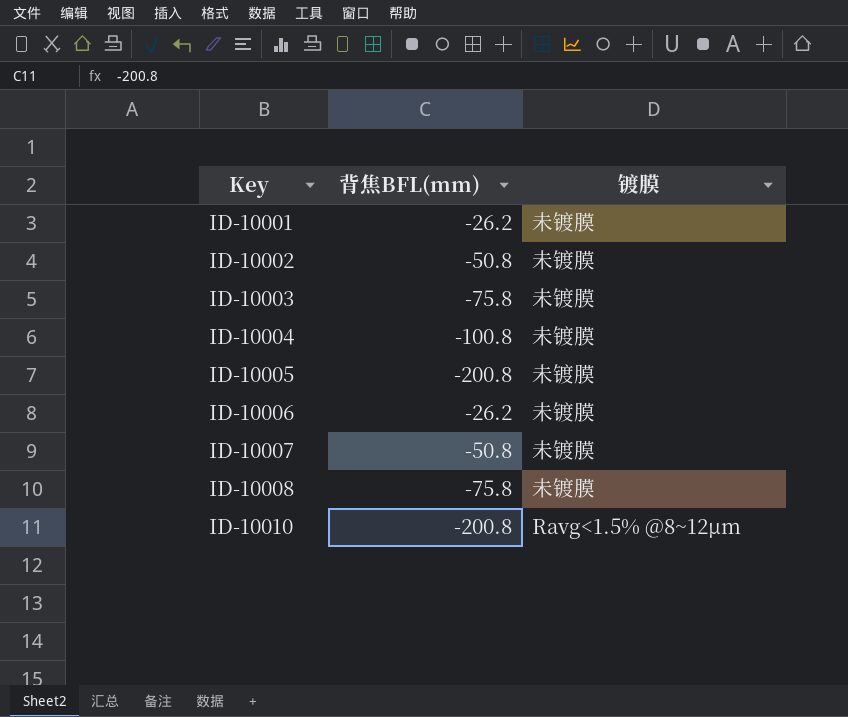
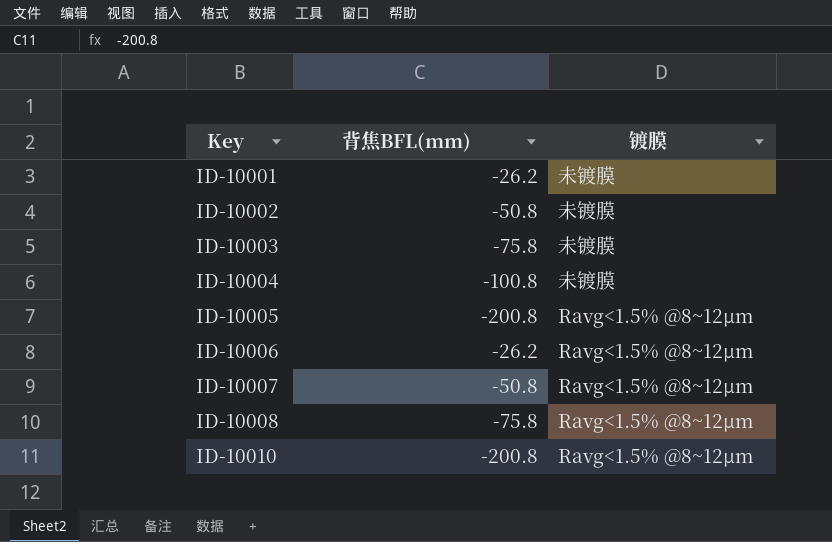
ID-10005 | 镀膜: 未镀膜 -> Ravg<1.5% @8~12μm
ID-10006 | 镀膜: 未镀膜 -> Ravg<1.5% @8~12μm
ID-10007 | 镀膜: 未镀膜 -> Ravg<1.5% @8~12μm
ID-10008 | 镀膜: 未镀膜 -> Ravg<1.5% @8~12μm

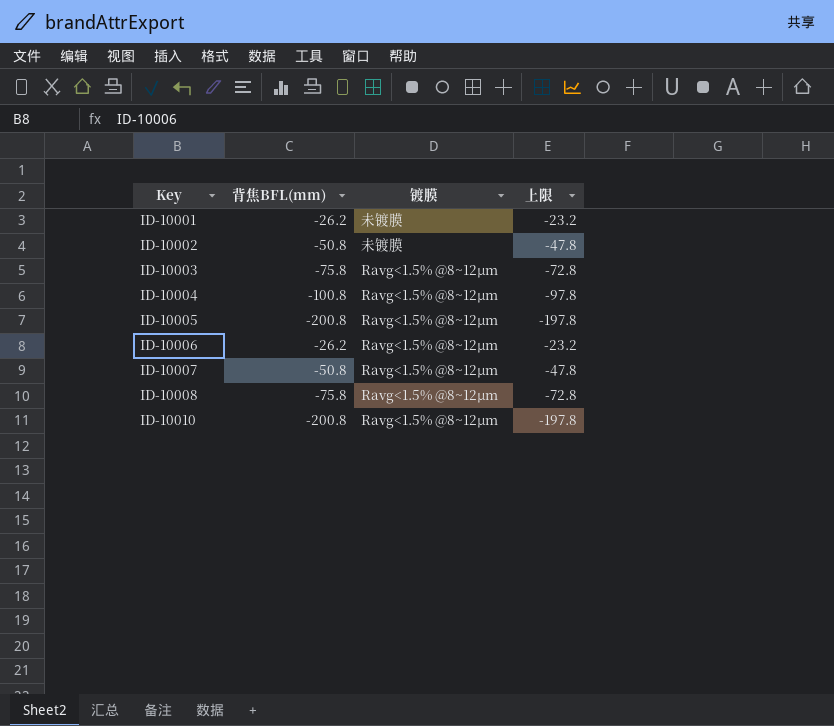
column 上限 | formula: none -> [背焦BFL(mm)] + 3
ID-10003 | 镀膜: 未镀膜 -> Ravg<1.5% @8~12μm
ID-10004 | 镀膜: 未镀膜 -> Ravg<1.5% @8~12μm

